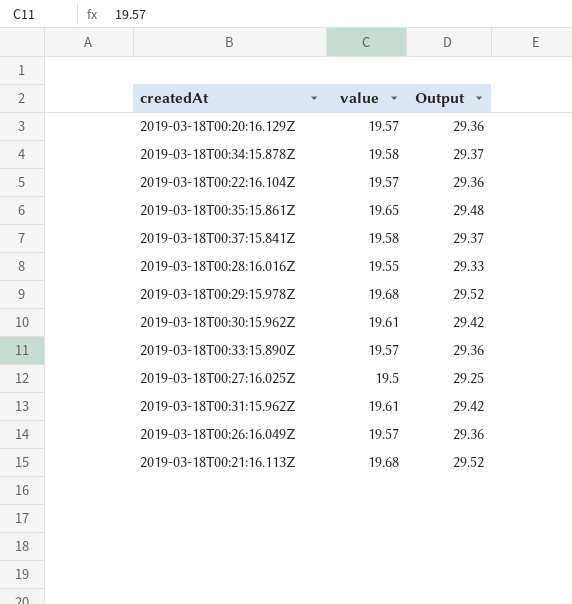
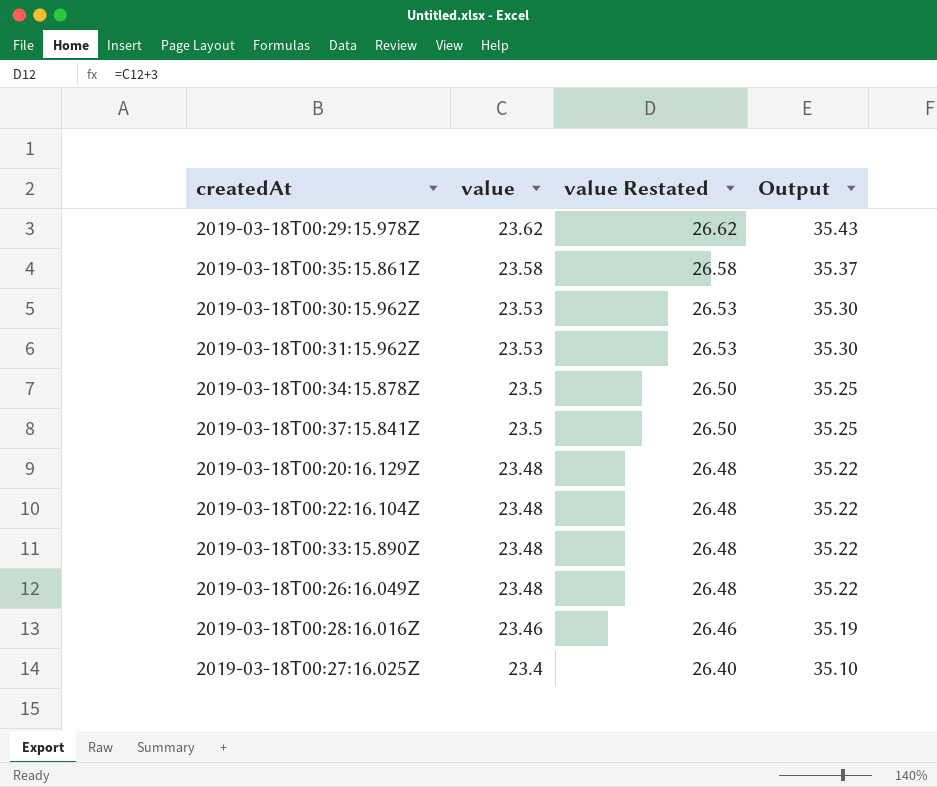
row order: none -> value descending
column value Restated | formula: none -> [value] + 3
row 2019-03-18T00:21:16.113Z: 19.68 | 29.52 -> none
2019-03-18T00:29:15.978Z | value: 19.68 -> 23.62
2019-03-18T00:29:15.978Z | Output: 29.52 -> 35.43
2019-03-18T00:35:15.861Z | value: 19.65 -> 23.58
2019-03-18T00:35:15.861Z | Output: 29.48 -> 35.37
2019-03-18T00:30:15.962Z | value: 19.61 -> 23.53
2019-03-18T00:30:15.962Z | Output: 29.42 -> 35.30
2019-03-18T00:31:15.962Z | value: 19.61 -> 23.53
2019-03-18T00:31:15.962Z | Output: 29.42 -> 35.30
2019-03-18T00:34:15.878Z | value: 19.58 -> 23.5
2019-03-18T00:34:15.878Z | Output: 29.37 -> 35.25
2019-03-18T00:37:15.841Z | value: 19.58 -> 23.5
2019-03-18T00:37:15.841Z | Output: 29.37 -> 35.25
2019-03-18T00:20:16.129Z | value: 19.57 -> 23.48
2019-03-18T00:20:16.129Z | Output: 29.36 -> 35.22
2019-03-18T00:22:16.104Z | value: 19.57 -> 23.48
2019-03-18T00:22:16.104Z | Output: 29.36 -> 35.22
2019-03-18T00:33:15.890Z | value: 19.57 -> 23.48
2019-03-18T00:33:15.890Z | Output: 29.36 -> 35.22
2019-03-18T00:26:16.049Z | value: 19.57 -> 23.48
2019-03-18T00:26:16.049Z | Output: 29.36 -> 35.22
2019-03-18T00:28:16.016Z | value: 19.55 -> 23.46
2019-03-18T00:28:16.016Z | Output: 29.33 -> 35.19
2019-03-18T00:27:16.025Z | value: 19.5 -> 23.4
2019-03-18T00:27:16.025Z | Output: 29.25 -> 35.10

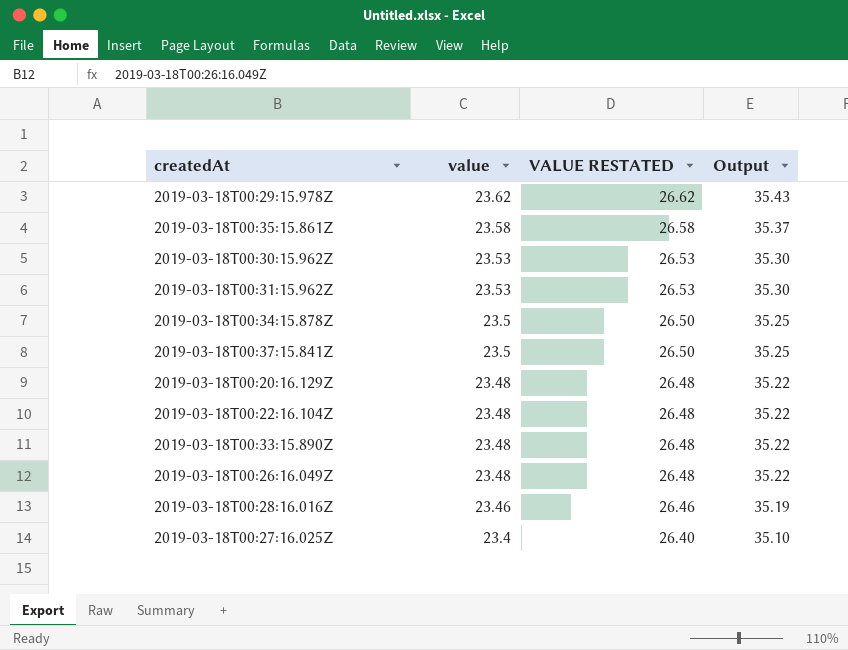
column name: value Restated -> VALUE RESTATED

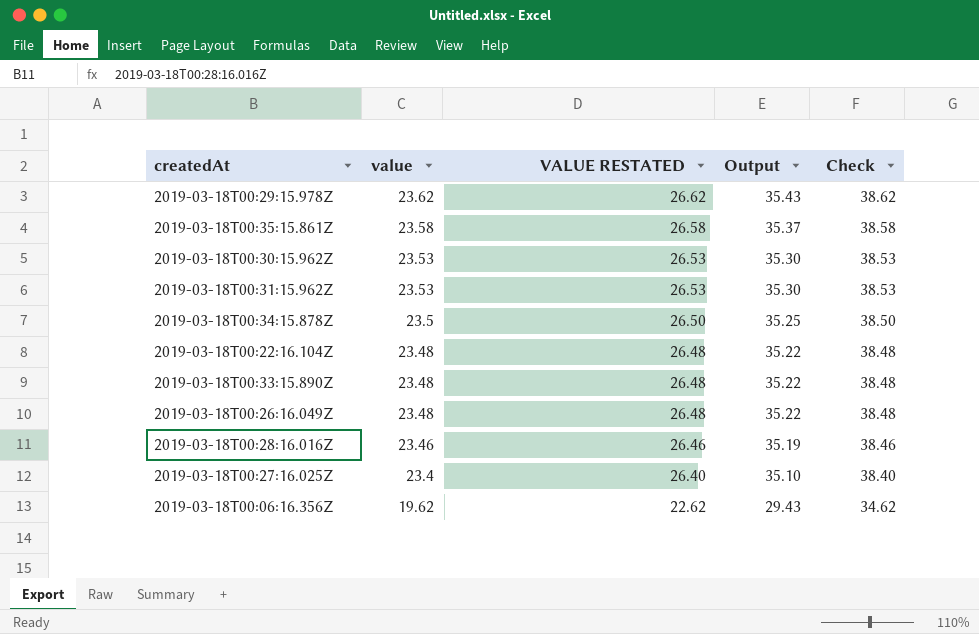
column Check | formula: none -> [value] + 15
row 2019-03-18T00:37:15.841Z: 23.5 | 26.50 | 35.25 -> none
row 2019-03-18T00:20:16.129Z: 23.48 | 26.48 | 35.22 -> none
row 2019-03-18T00:06:16.356Z: none -> 19.62 | 22.62 | 29.43 | 34.62

